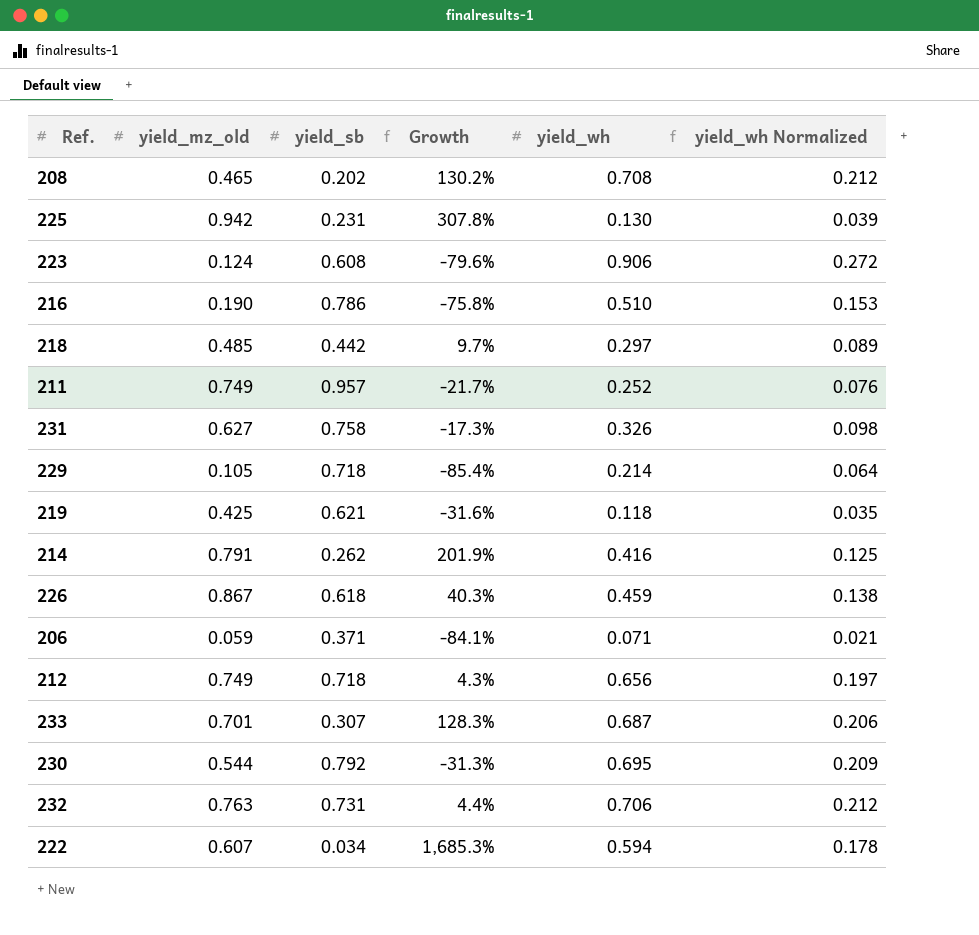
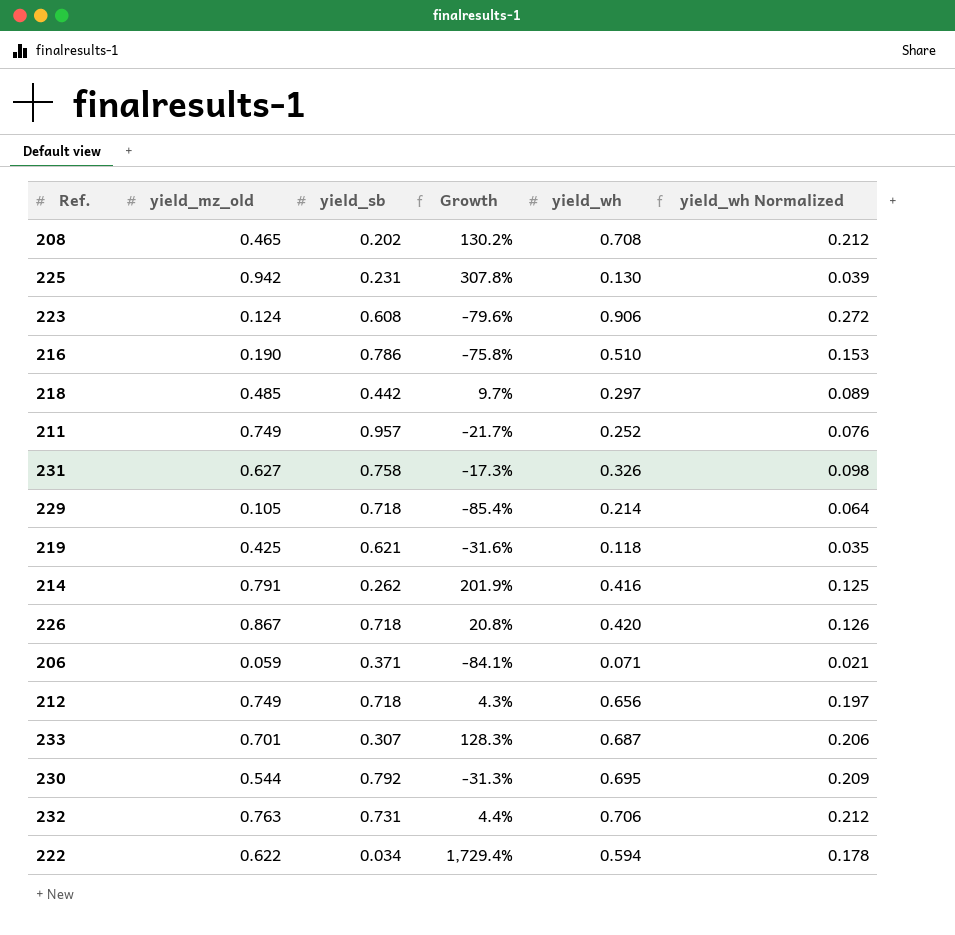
226 | yield_sb: 0.618 -> 0.718
226 | Growth: 40.3% -> 20.8%
226 | yield_wh: 0.459 -> 0.420
226 | yield_wh Normalized: 0.138 -> 0.126
222 | yield_mz_old: 0.607 -> 0.622
222 | Growth: 1,685.3% -> 1,729.4%

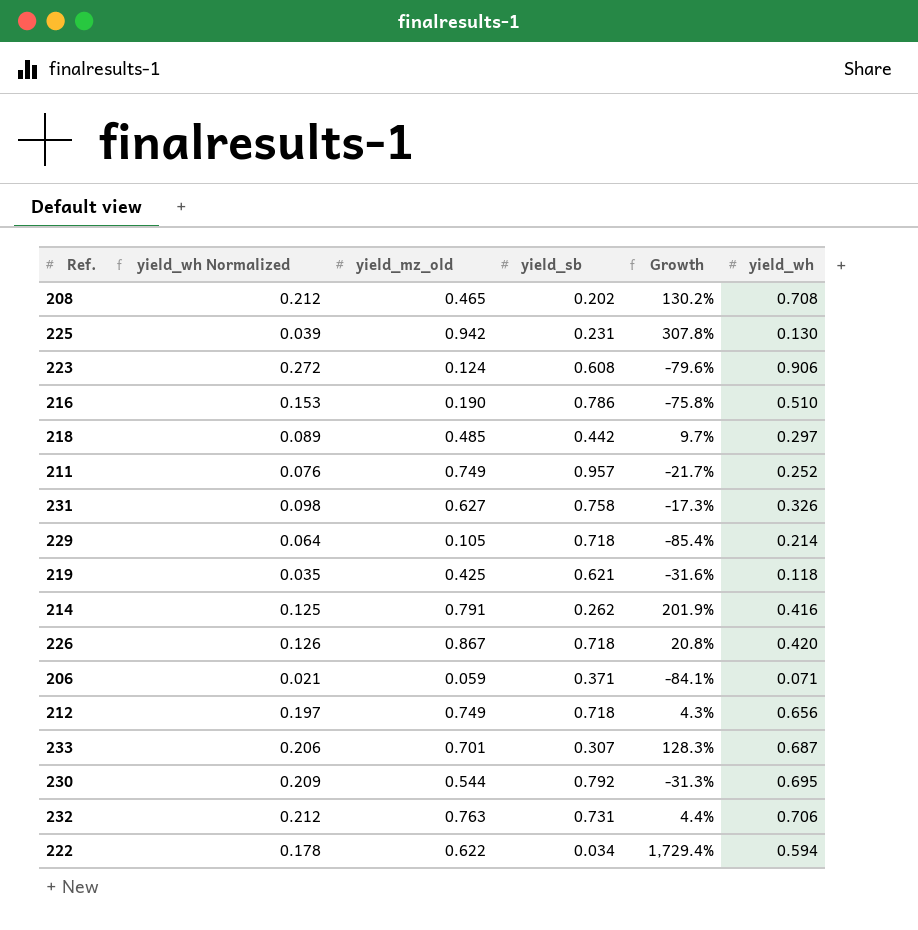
column yield_wh Normalized | position: 6 -> 2

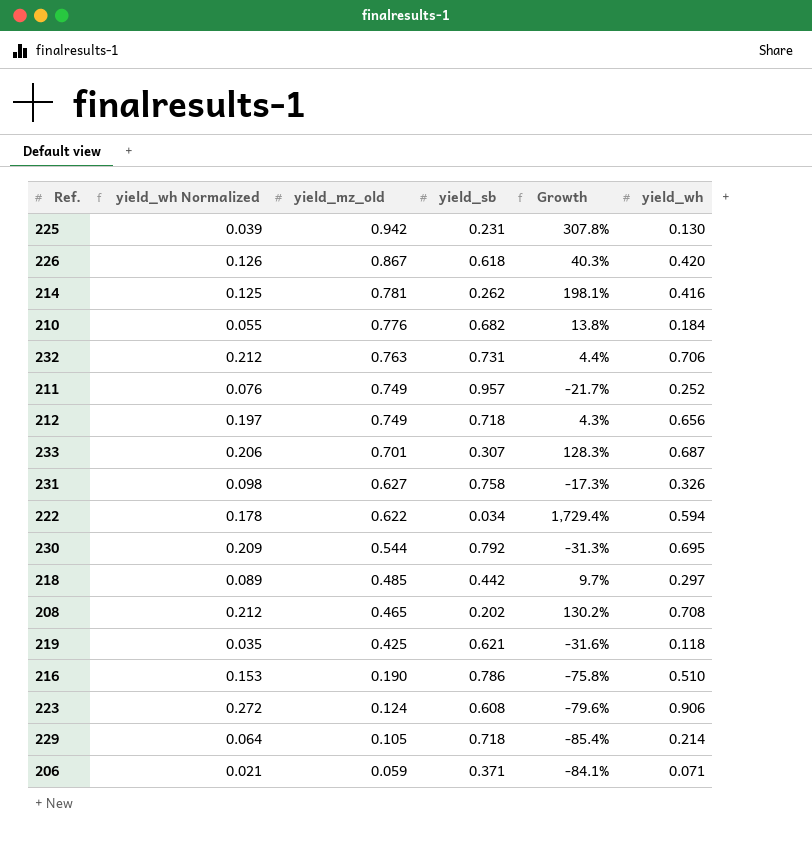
row order: none -> yield_mz_old descending
226 | yield_sb: 0.718 -> 0.618
226 | Growth: 20.8% -> 40.3%
214 | yield_mz_old: 0.791 -> 0.781
214 | Growth: 201.9% -> 198.1%
row 210: none -> 0.055 | 0.776 | 0.682 | 13.8% | 0.184

